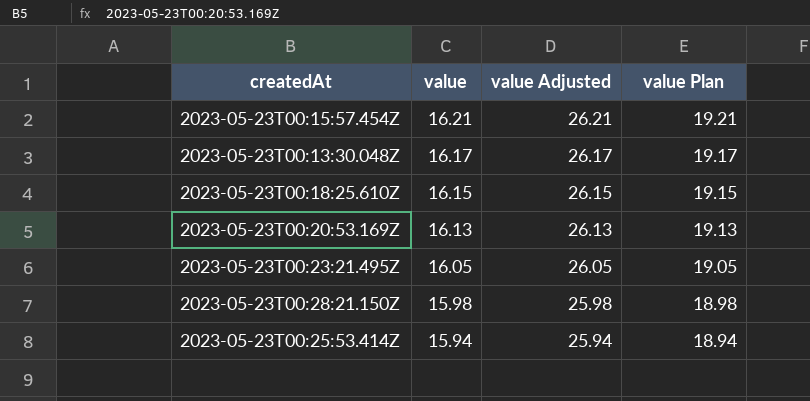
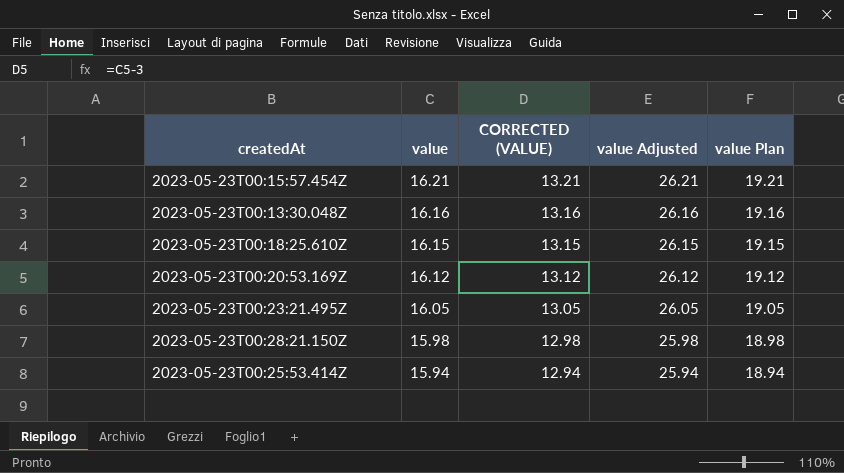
column CORRECTED (VALUE) | formula: none -> [value] - 3
2023-05-23T00:13:30.048Z | value: 16.17 -> 16.16
2023-05-23T00:13:30.048Z | value Adjusted: 26.17 -> 26.16
2023-05-23T00:13:30.048Z | value Plan: 19.17 -> 19.16
2023-05-23T00:20:53.169Z | value: 16.13 -> 16.12
2023-05-23T00:20:53.169Z | value Adjusted: 26.13 -> 26.12
2023-05-23T00:20:53.169Z | value Plan: 19.13 -> 19.12

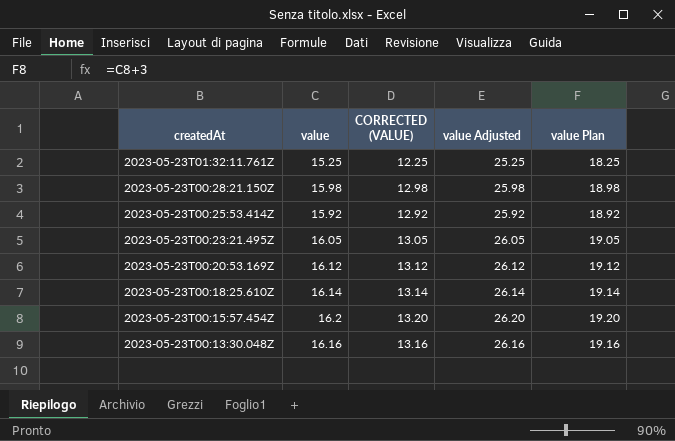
row order: value descending -> createdAt descending
row 2023-05-23T01:32:11.761Z: none -> 15.25 | 12.25 | 25.25 | 18.25
2023-05-23T00:25:53.414Z | value: 15.94 -> 15.92
2023-05-23T00:25:53.414Z | CORRECTED (VALUE): 12.94 -> 12.92
2023-05-23T00:25:53.414Z | value Adjusted: 25.94 -> 25.92
2023-05-23T00:25:53.414Z | value Plan: 18.94 -> 18.92
2023-05-23T00:18:25.610Z | value: 16.15 -> 16.14
2023-05-23T00:18:25.610Z | CORRECTED (VALUE): 13.15 -> 13.14
2023-05-23T00:18:25.610Z | value Adjusted: 26.15 -> 26.14
2023-05-23T00:18:25.610Z | value Plan: 19.15 -> 19.14
2023-05-23T00:15:57.454Z | value: 16.21 -> 16.2
2023-05-23T00:15:57.454Z | CORRECTED (VALUE): 13.21 -> 13.20
2023-05-23T00:15:57.454Z | value Adjusted: 26.21 -> 26.20
2023-05-23T00:15:57.454Z | value Plan: 19.21 -> 19.20

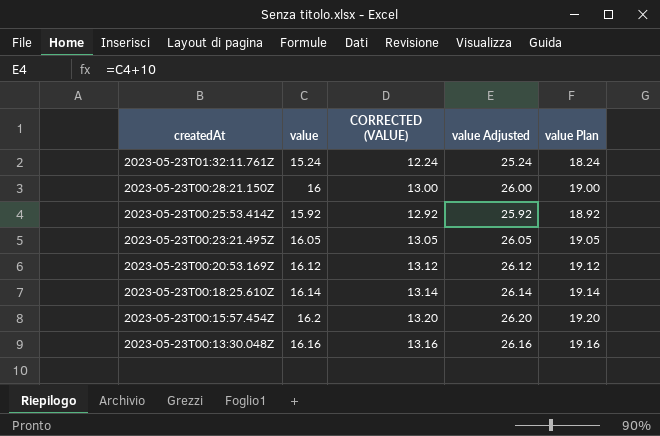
2023-05-23T01:32:11.761Z | value: 15.25 -> 15.24
2023-05-23T01:32:11.761Z | CORRECTED (VALUE): 12.25 -> 12.24
2023-05-23T01:32:11.761Z | value Adjusted: 25.25 -> 25.24
2023-05-23T01:32:11.761Z | value Plan: 18.25 -> 18.24
2023-05-23T00:28:21.150Z | value: 15.98 -> 16
2023-05-23T00:28:21.150Z | CORRECTED (VALUE): 12.98 -> 13.00
2023-05-23T00:28:21.150Z | value Adjusted: 25.98 -> 26.00
2023-05-23T00:28:21.150Z | value Plan: 18.98 -> 19.00

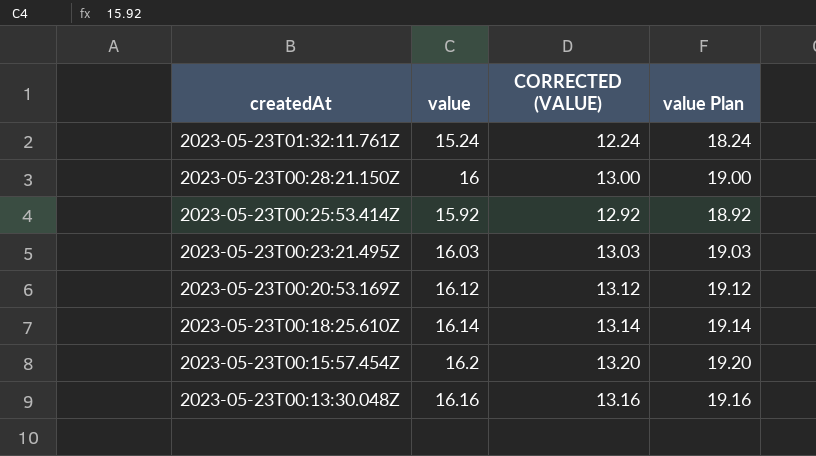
column value Adjusted | formula: [value] + 10 -> none
2023-05-23T00:23:21.495Z | value: 16.05 -> 16.03
2023-05-23T00:23:21.495Z | CORRECTED (VALUE): 13.05 -> 13.03
2023-05-23T00:23:21.495Z | value Plan: 19.05 -> 19.03

